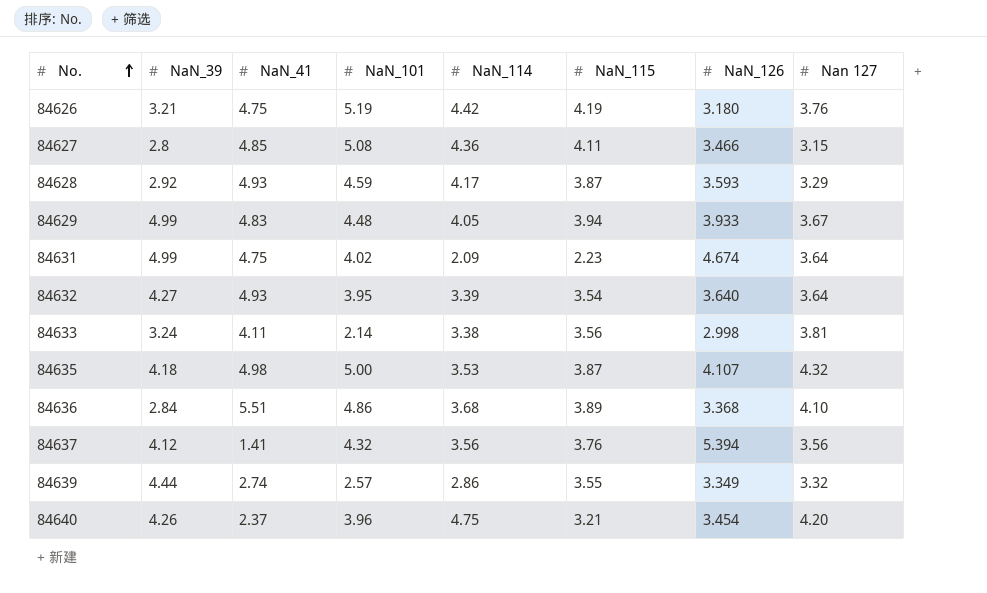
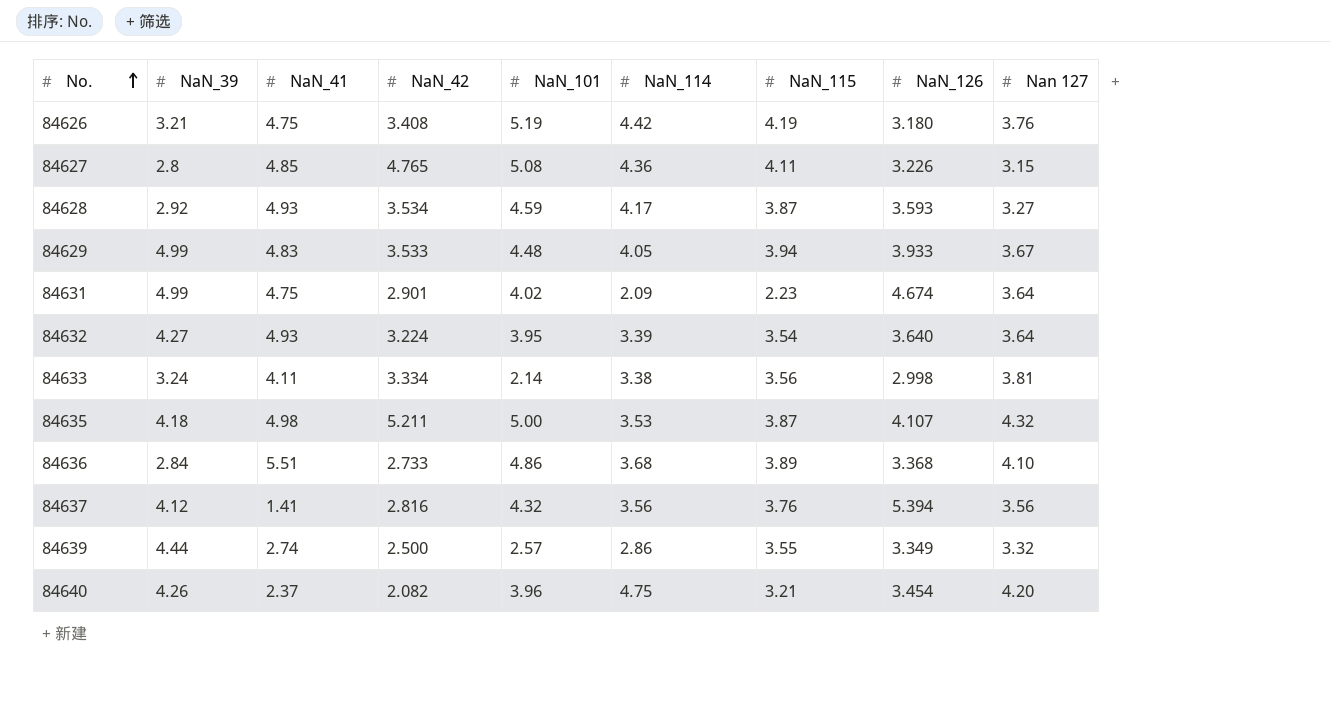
column NaN_42 | position: none -> 4
84627 | NaN_126: 3.466 -> 3.226
84628 | Nan 127: 3.29 -> 3.27

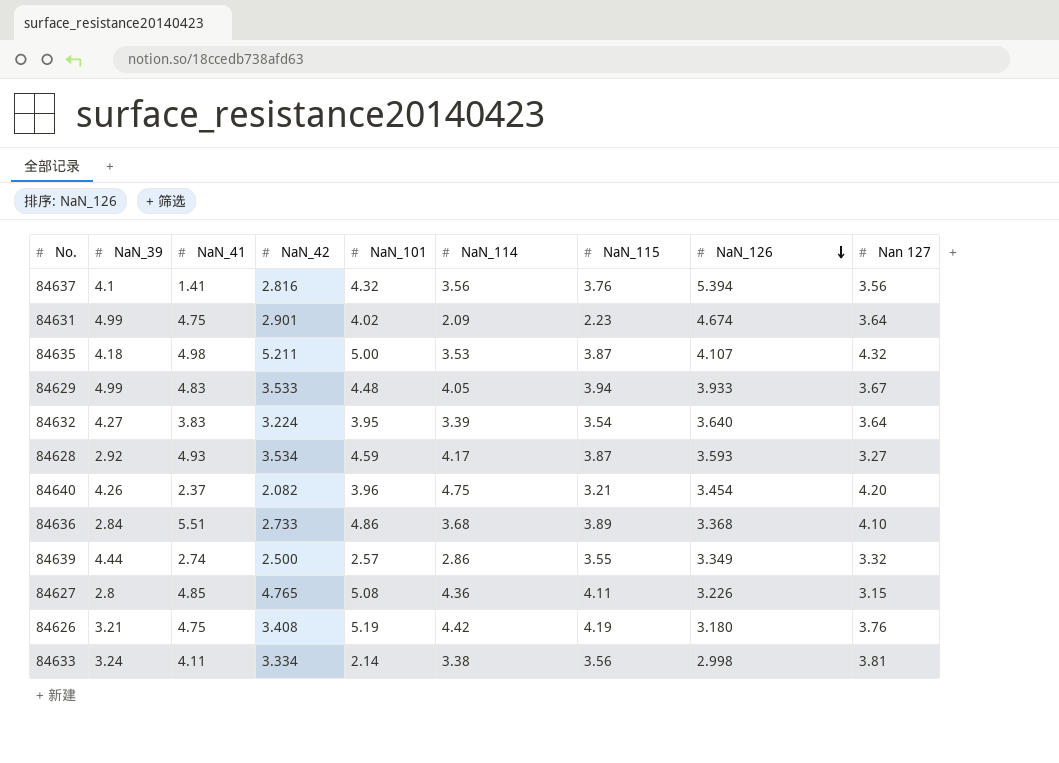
row order: No. ascending -> NaN_126 descending
84637 | NaN_39: 4.12 -> 4.1
84632 | NaN_41: 4.93 -> 3.83

